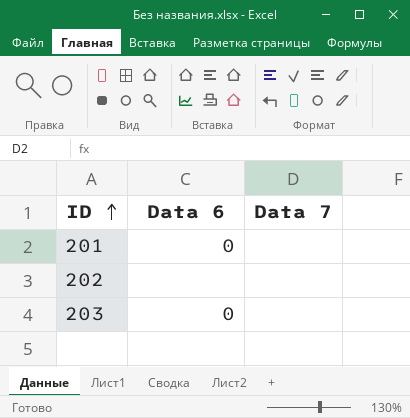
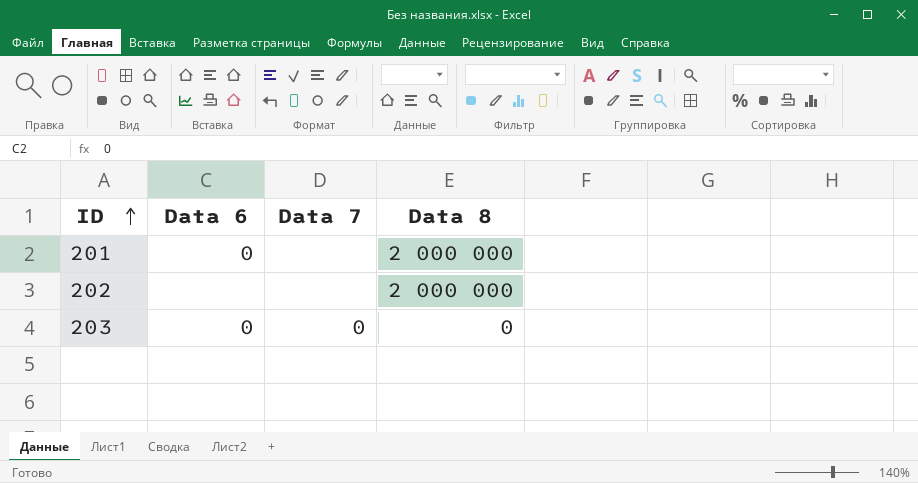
column Data 8 | position: none -> 4
203 | Data 7: none -> 0

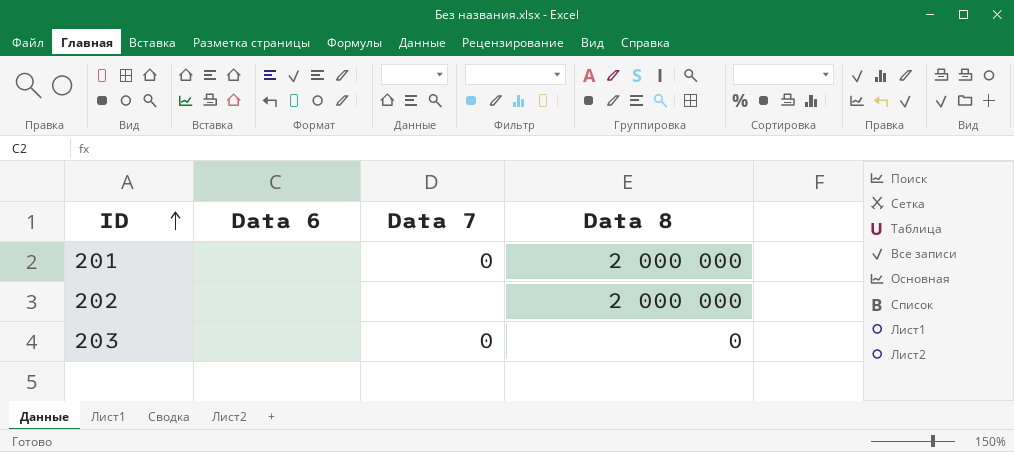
201 | Data 6: 0 -> none
201 | Data 7: none -> 0
203 | Data 6: 0 -> none

